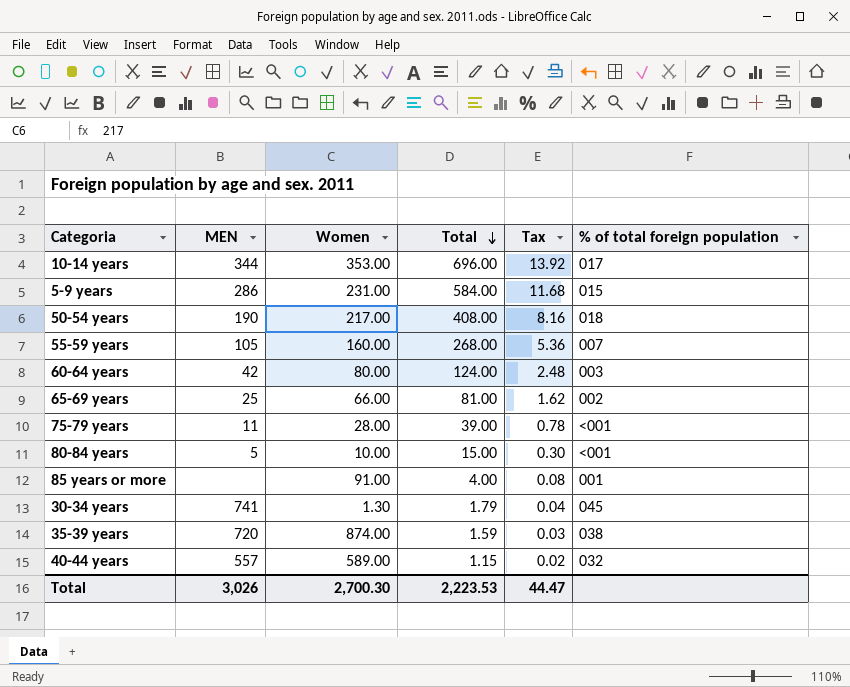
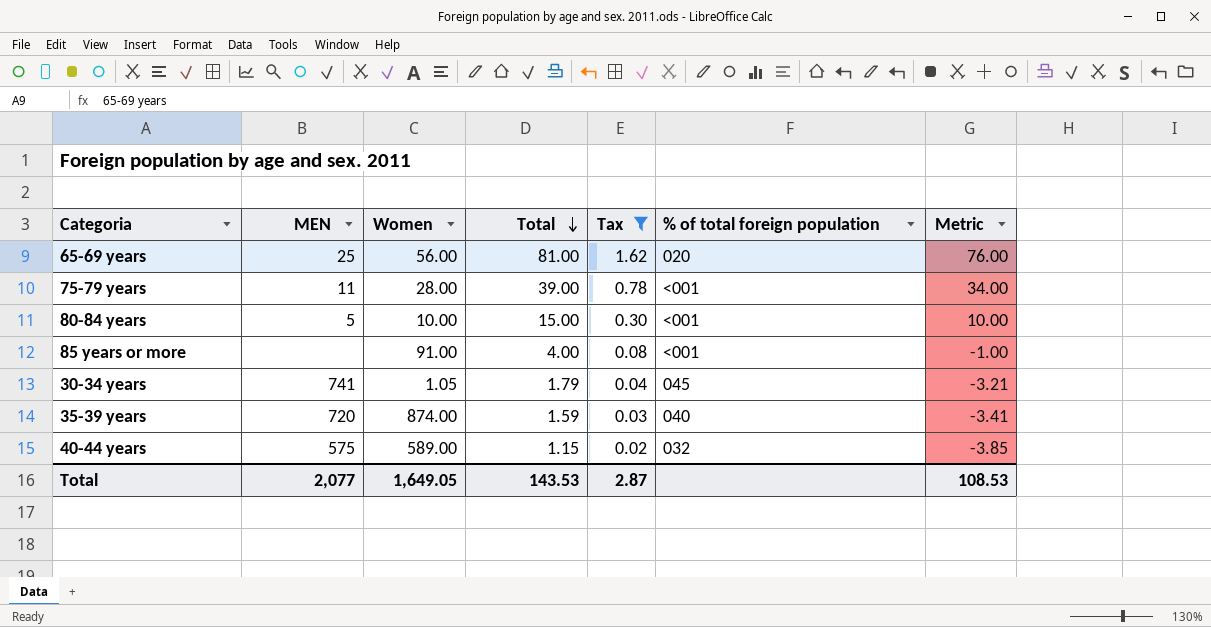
filter: none -> Tax <= 1.62
column Metric | formula: none -> [Total] - 5
65-69 years | Women: 66.00 -> 56.00
65-69 years | % of total foreign population: 002 -> 020
85 years or more | % of total foreign population: 001 -> <001
30-34 years | Women: 1.30 -> 1.05
35-39 years | % of total foreign population: 038 -> 040
40-44 years | MEN: 557 -> 575
Total | MEN: 3,026 -> 2,077
Total | Women: 2,700.30 -> 1,649.05
Total | Total: 2,223.53 -> 143.53
Total | Tax: 44.47 -> 2.87

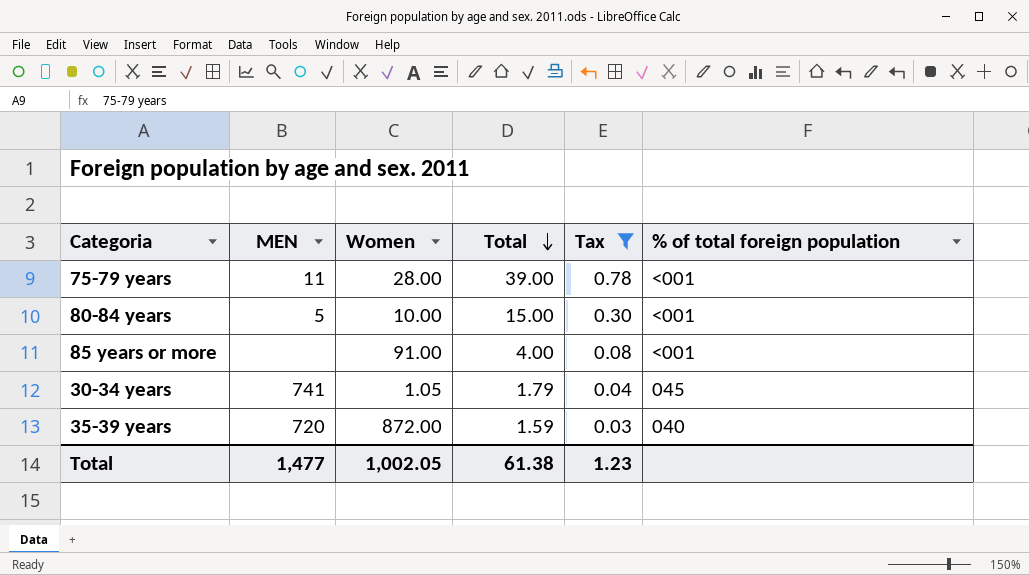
column Metric | formula: [Total] - 5 -> none
row 65-69 years: 25 | 56.00 | 81.00 | 1.62 | 020 | 76.00 -> none
row 40-44 years: 575 | 589.00 | 1.15 | 0.02 | 032 | -3.85 -> none
35-39 years | Women: 874.00 -> 872.00
Total | MEN: 2,077 -> 1,477
Total | Women: 1,649.05 -> 1,002.05
Total | Total: 143.53 -> 61.38
Total | Tax: 2.87 -> 1.23

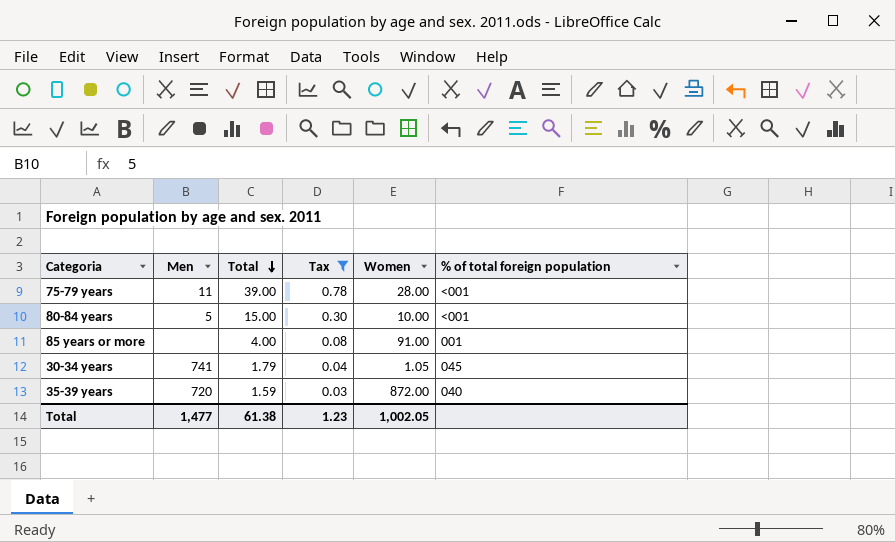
column name: MEN -> Men
column Women | position: 3 -> 5
85 years or more | % of total foreign population: <001 -> 001

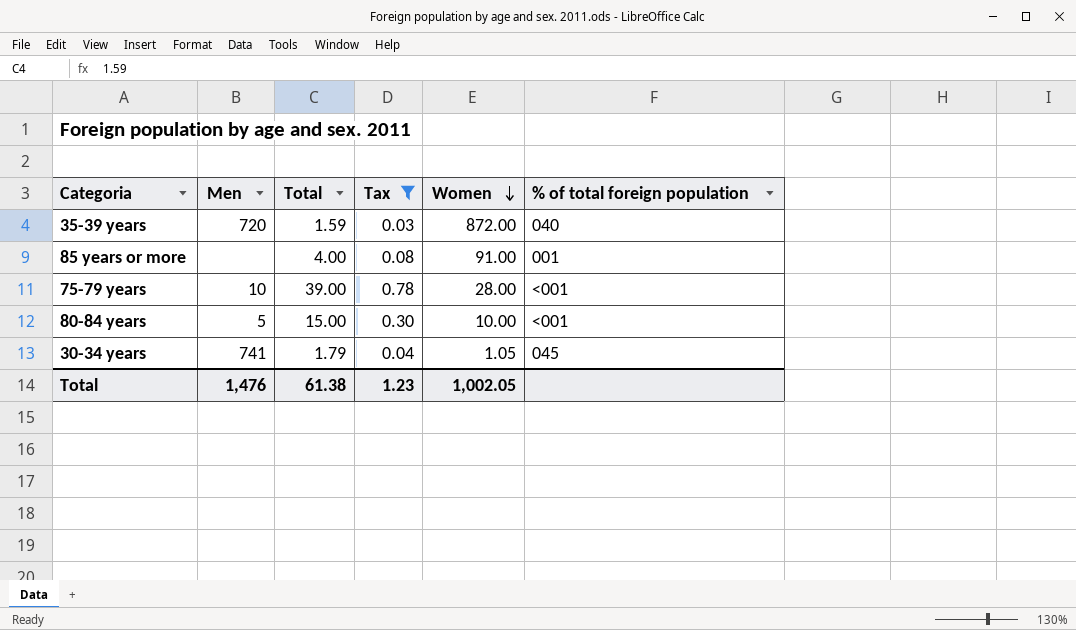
row order: Total descending -> Women descending
75-79 years | Men: 11 -> 10
Total | Men: 1,477 -> 1,476

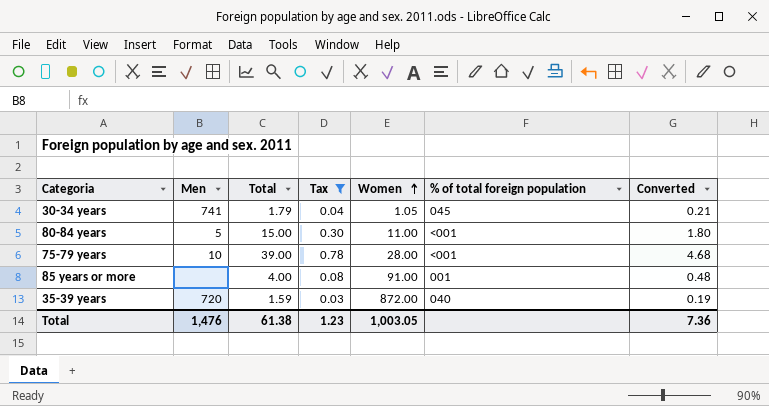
row order: Women descending -> Women ascending
column Converted | formula: none -> [Total] * 0.12
80-84 years | Women: 10.00 -> 11.00
Total | Women: 1,002.05 -> 1,003.05

